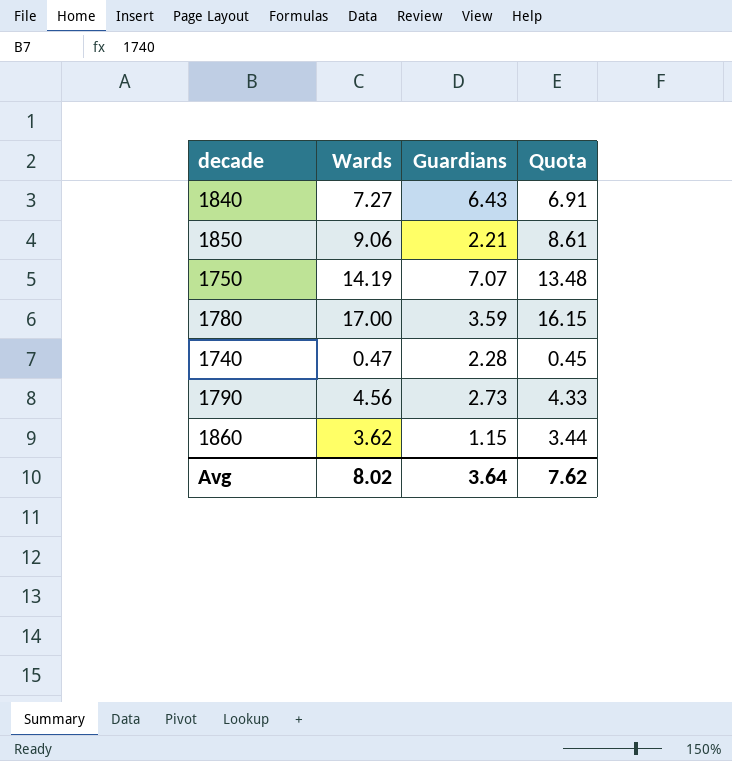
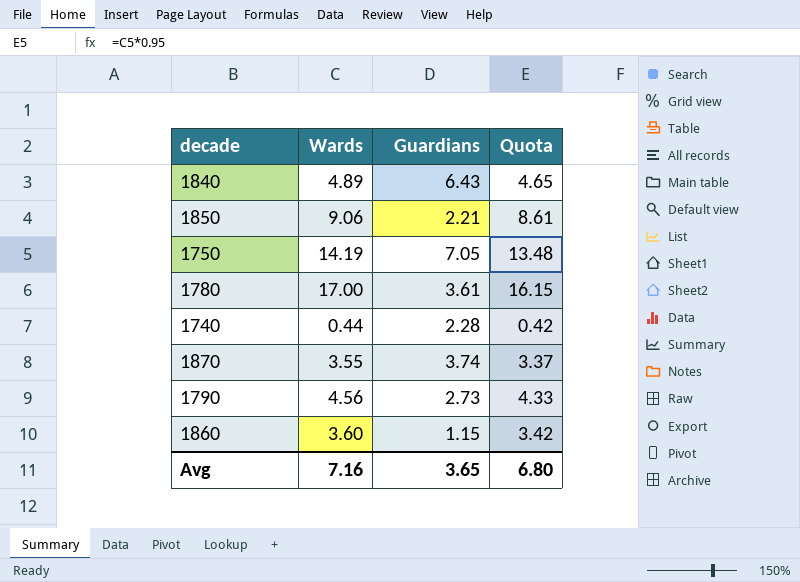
1840 | Wards: 7.27 -> 4.89
1840 | Quota: 6.91 -> 4.65
1750 | Guardians: 7.07 -> 7.05
1780 | Guardians: 3.59 -> 3.61
1740 | Wards: 0.47 -> 0.44
1740 | Quota: 0.45 -> 0.42
row 1870: none -> 3.55 | 3.74 | 3.37
1860 | Wards: 3.62 -> 3.60
1860 | Quota: 3.44 -> 3.42
Avg | Wards: 8.02 -> 7.16
Avg | Guardians: 3.64 -> 3.65
Avg | Quota: 7.62 -> 6.80

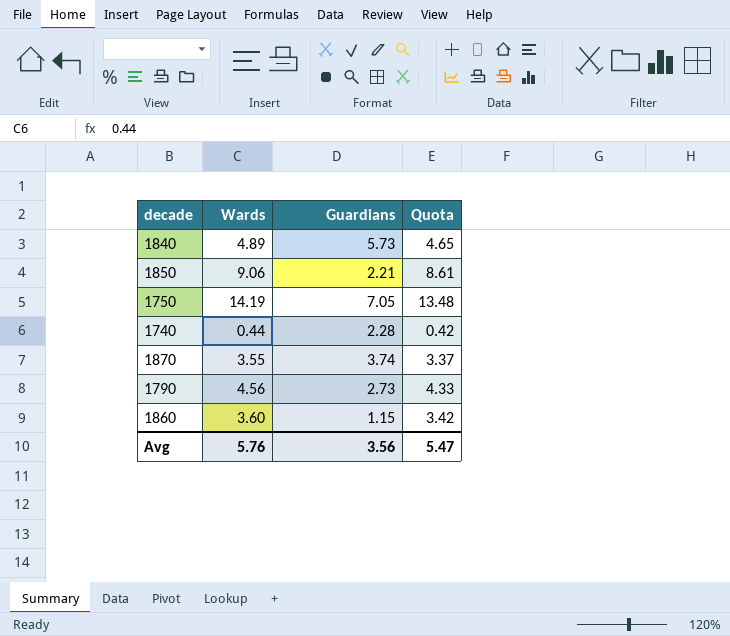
row 1780: 17.00 | 3.61 | 16.15 -> none
1840 | Guardians: 6.43 -> 5.73
Avg | Wards: 7.16 -> 5.76
Avg | Guardians: 3.65 -> 3.56
Avg | Quota: 6.80 -> 5.47

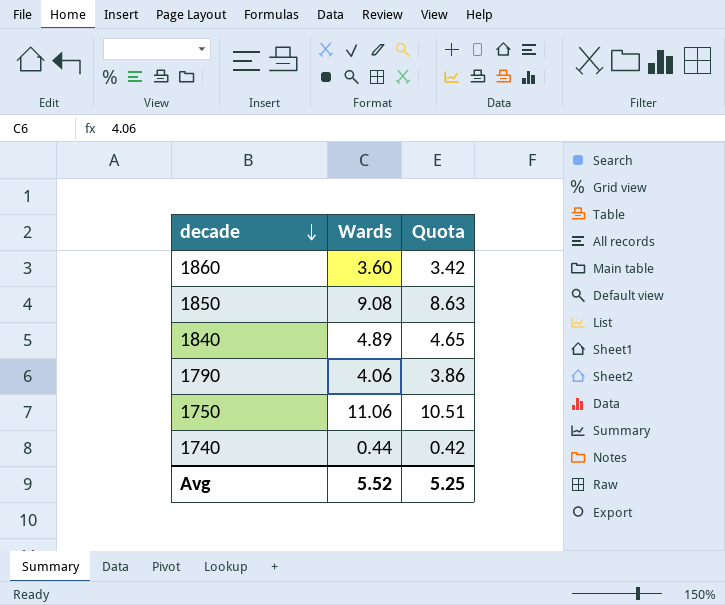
row order: none -> decade descending
column Guardians | position: 3 -> none
row 1870: 3.55 | 3.74 | 3.37 -> none
1850 | Wards: 9.06 -> 9.08
1850 | Quota: 8.61 -> 8.63
1790 | Wards: 4.56 -> 4.06
1790 | Quota: 4.33 -> 3.86
1750 | Wards: 14.19 -> 11.06
1750 | Quota: 13.48 -> 10.51
Avg | Wards: 5.76 -> 5.52
Avg | Quota: 5.47 -> 5.25

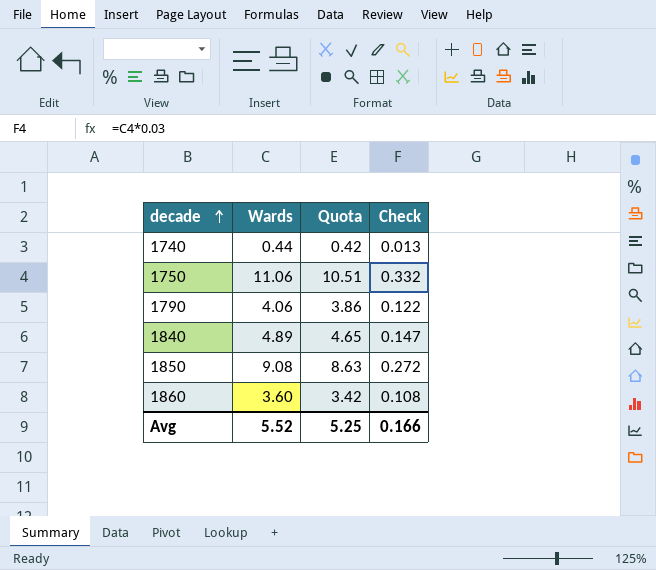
row order: decade descending -> decade ascending
column Check | formula: none -> [Wards] * 0.03

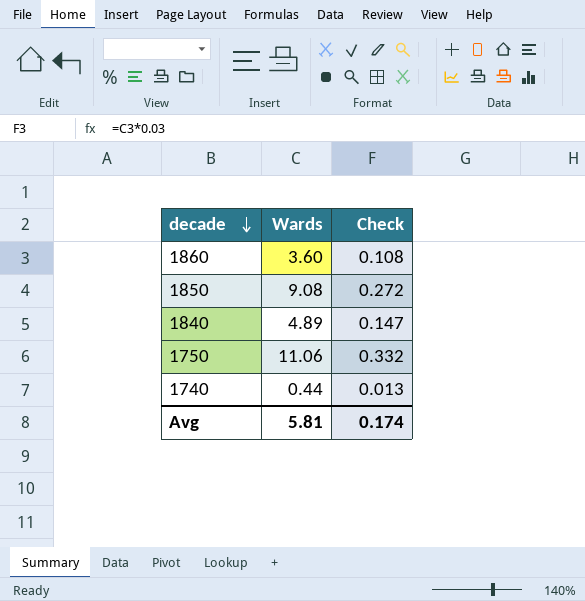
row order: decade ascending -> decade descending
column Quota | formula: [Wards] * 0.95 -> none
row 1790: 4.06 | 3.86 | 0.122 -> none
Avg | Wards: 5.52 -> 5.81
Avg | Check: 0.166 -> 0.174

